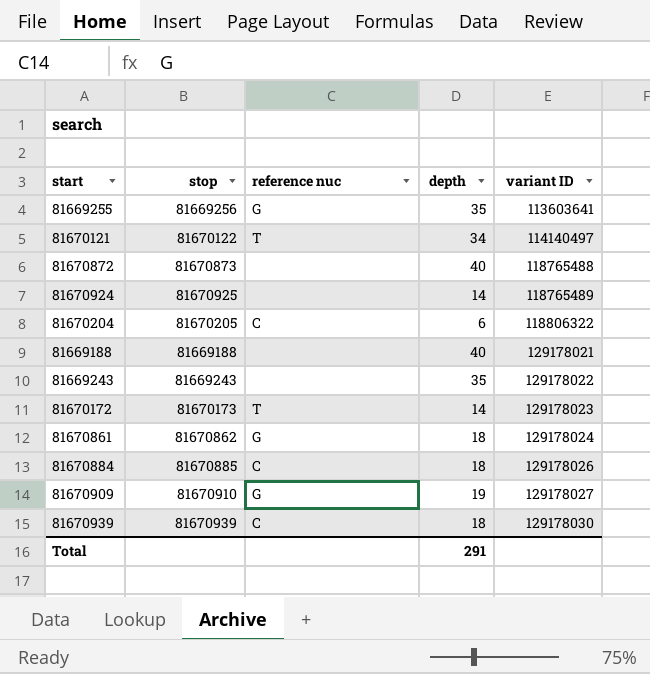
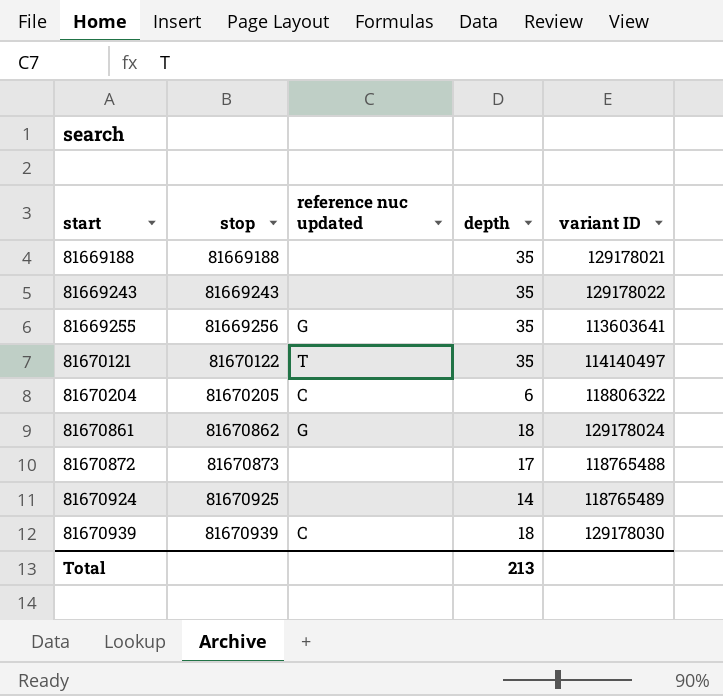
row order: variant ID ascending -> start ascending
column name: reference nuc -> reference nuc updated
row 81670172: 81670173 | T | 14 | 129178023 -> none
row 81670884: 81670885 | C | 18 | 129178026 -> none
row 81670909: 81670910 | G | 19 | 129178027 -> none
81669188 | depth: 40 -> 35
81670121 | depth: 34 -> 35
81670872 | depth: 40 -> 17
Total | depth: 291 -> 213

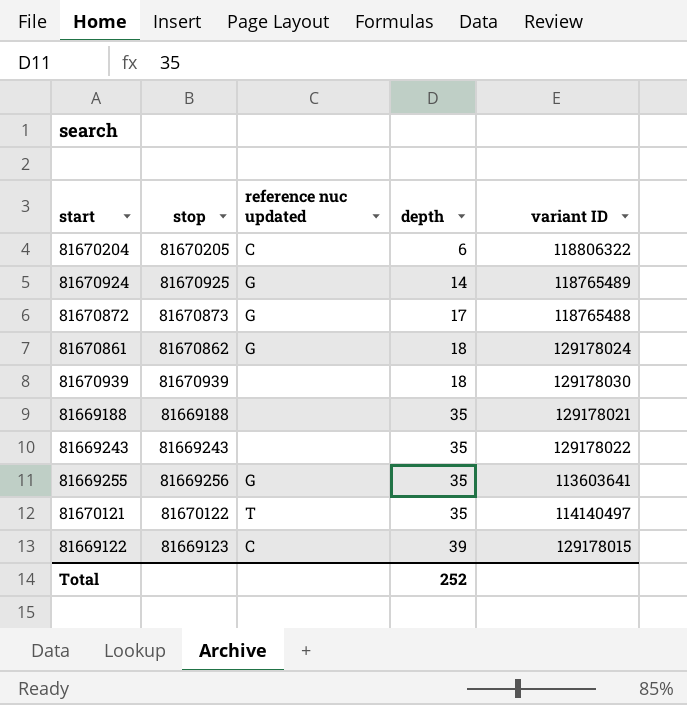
row order: start ascending -> depth ascending
81670924 | reference nuc updated: none -> G
81670872 | reference nuc updated: none -> G
81670939 | reference nuc updated: C -> none
row 81669122: none -> 81669123 | C | 39 | 129178015
Total | depth: 213 -> 252

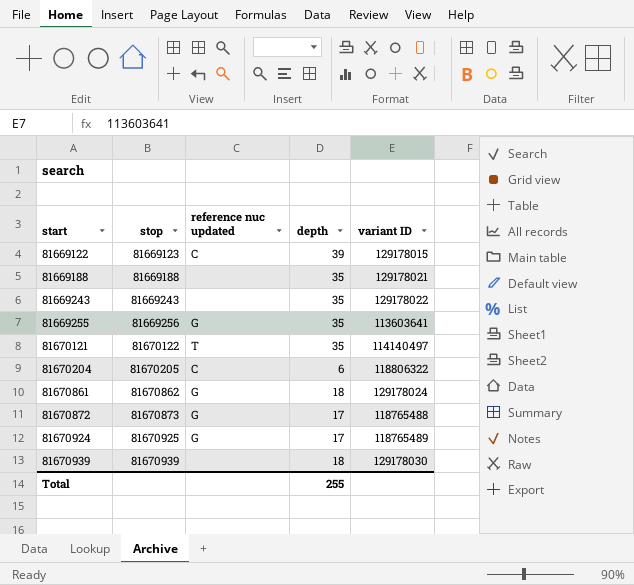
row order: depth ascending -> start ascending
81670924 | depth: 14 -> 17
Total | depth: 252 -> 255

